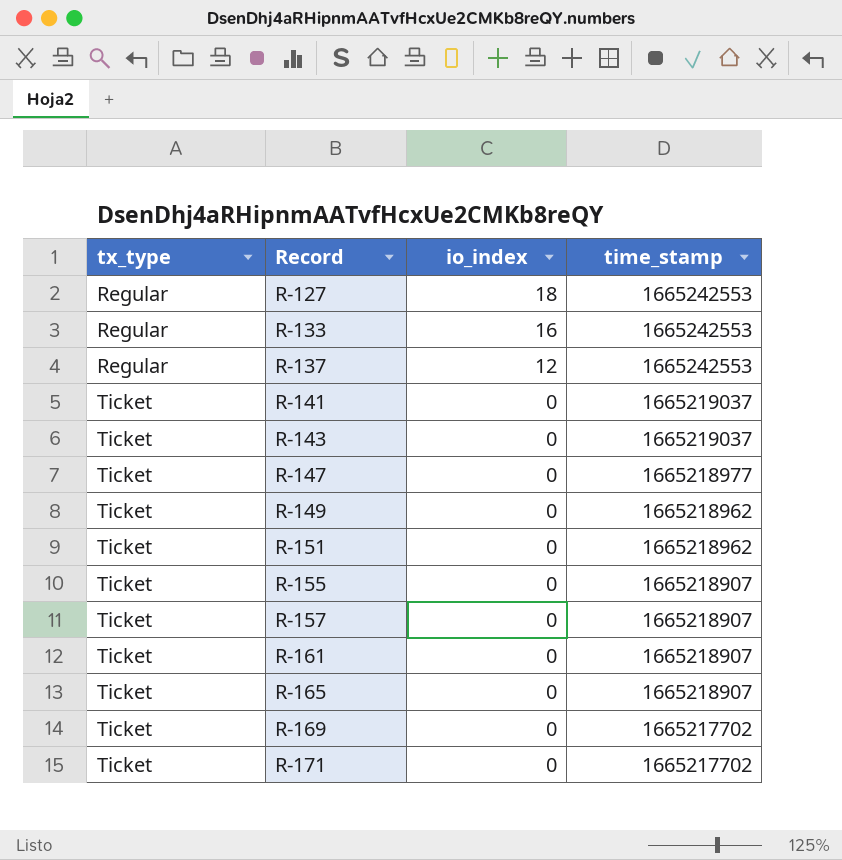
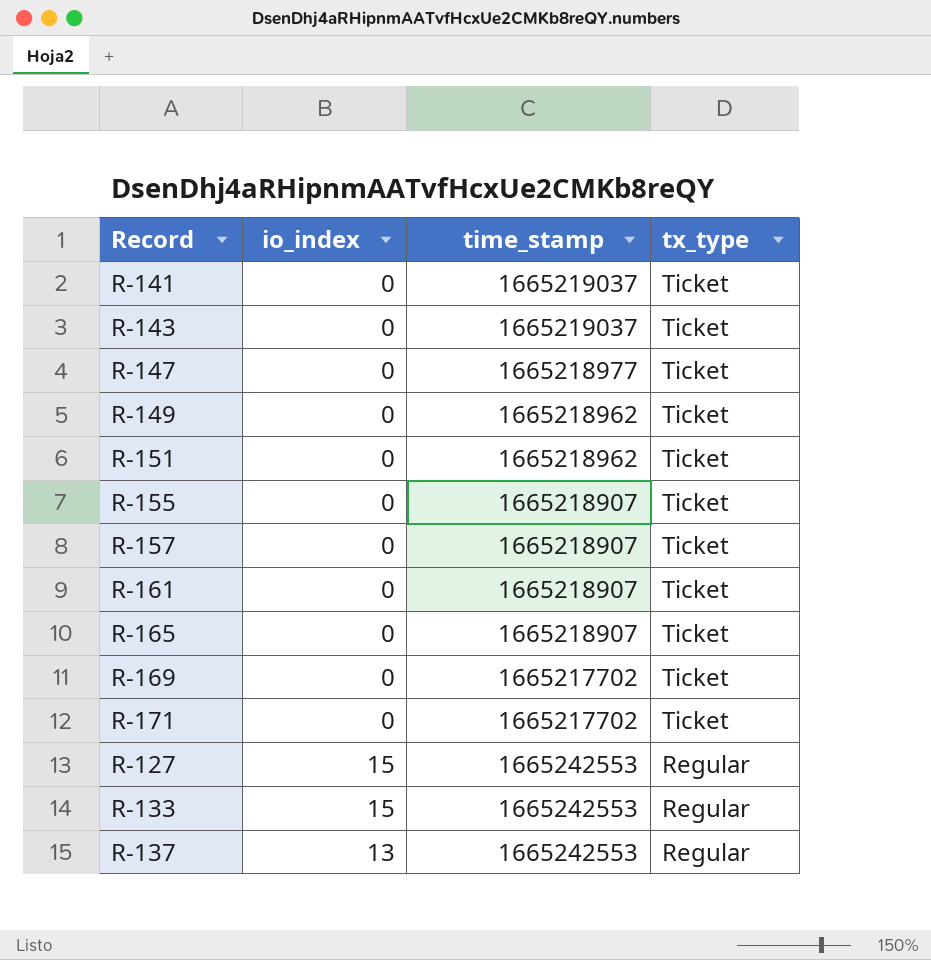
row order: tx_type ascending -> tx_type descending
column tx_type | position: 1 -> 4
R-127 | io_index: 18 -> 15
R-133 | io_index: 16 -> 15
R-137 | io_index: 12 -> 13

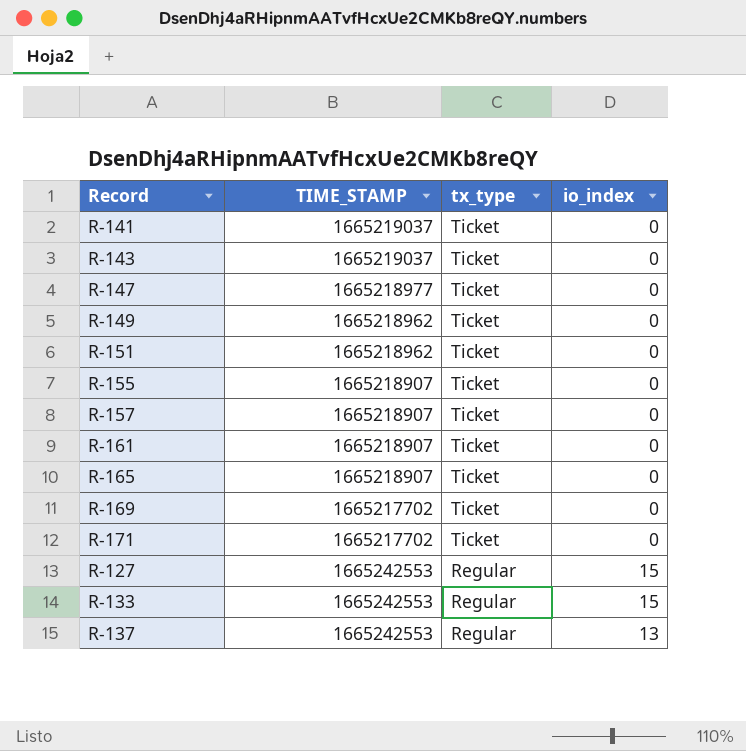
column name: time_stamp -> TIME_STAMP
column io_index | position: 2 -> 4

